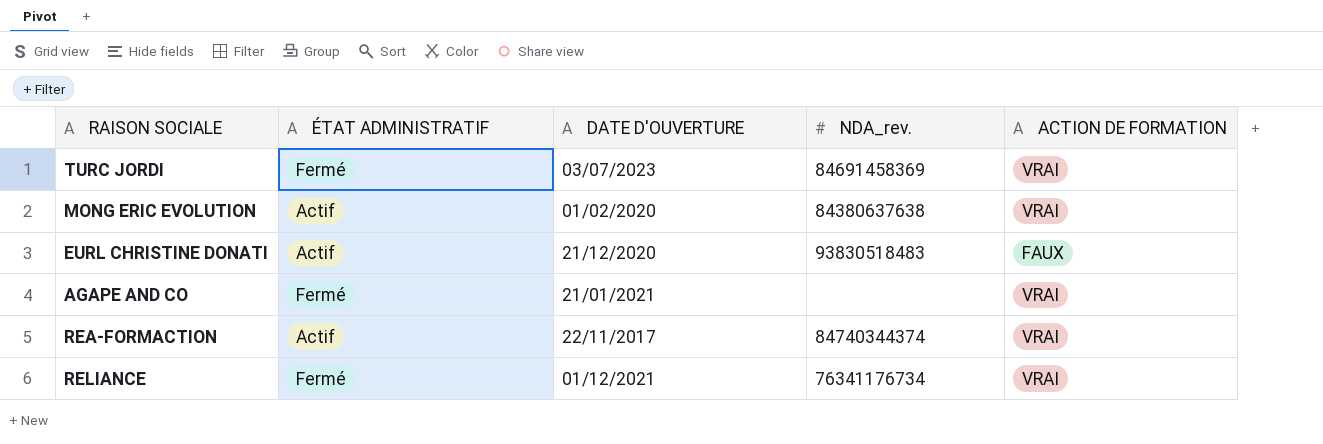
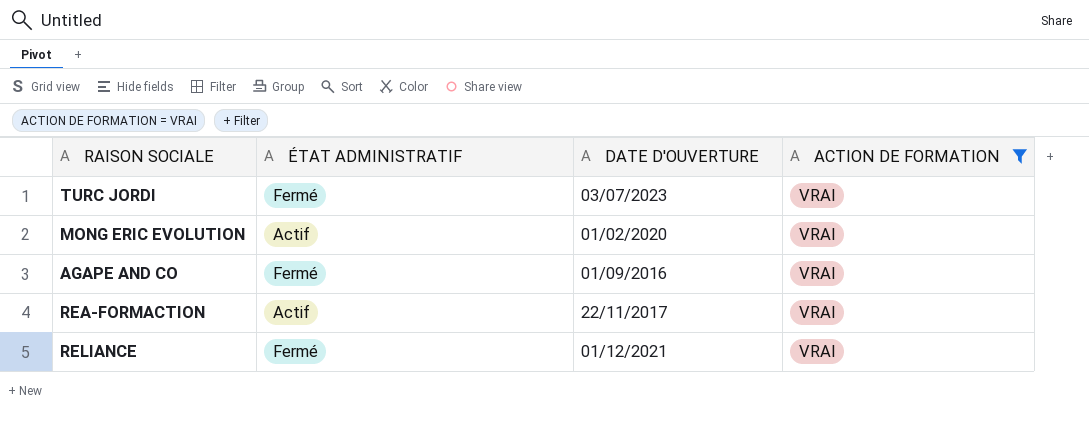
filter: none -> ACTION DE FORMATION = VRAI
column NDA_rev. | position: 4 -> none
AGAPE AND CO | DATE D'OUVERTURE: 21/01/2021 -> 01/09/2016

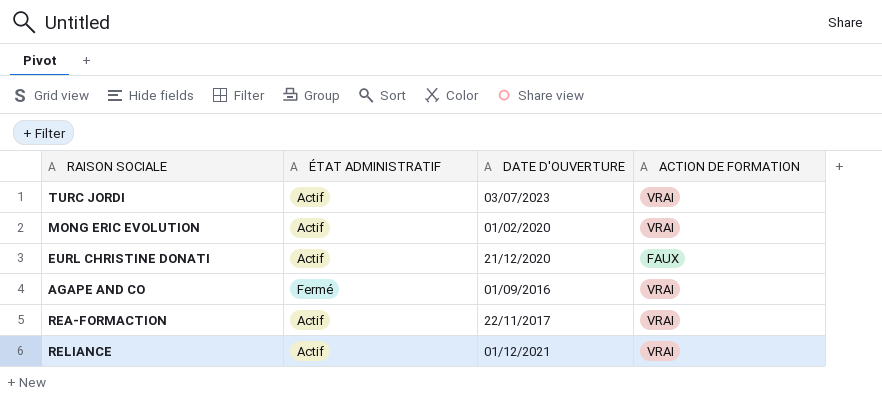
filter: ACTION DE FORMATION = VRAI -> none
TURC JORDI | ÉTAT ADMINISTRATIF: Fermé -> Actif
RELIANCE | ÉTAT ADMINISTRATIF: Fermé -> Actif

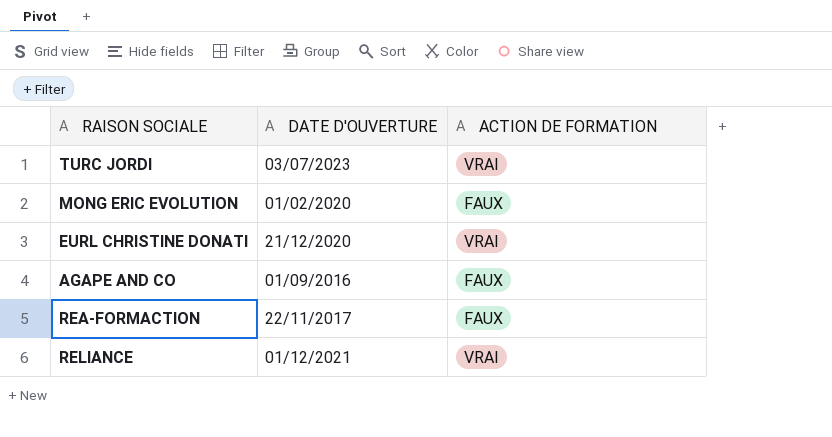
column ÉTAT ADMINISTRATIF | position: 2 -> none
MONG ERIC EVOLUTION | ACTION DE FORMATION: VRAI -> FAUX
EURL CHRISTINE DONATI | ACTION DE FORMATION: FAUX -> VRAI
AGAPE AND CO | ACTION DE FORMATION: VRAI -> FAUX
REA-FORMACTION | ACTION DE FORMATION: VRAI -> FAUX

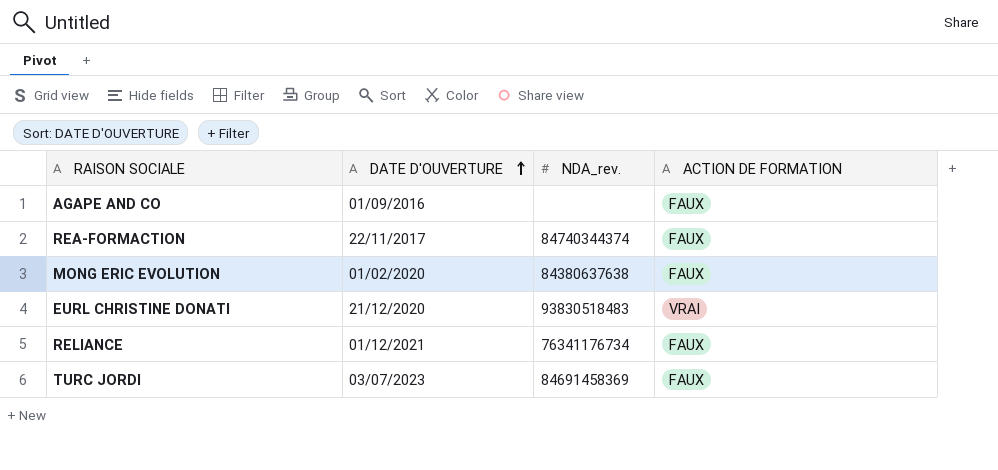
row order: none -> DATE D'OUVERTURE ascending
column NDA_rev. | position: none -> 3
RELIANCE | ACTION DE FORMATION: VRAI -> FAUX
TURC JORDI | ACTION DE FORMATION: VRAI -> FAUX

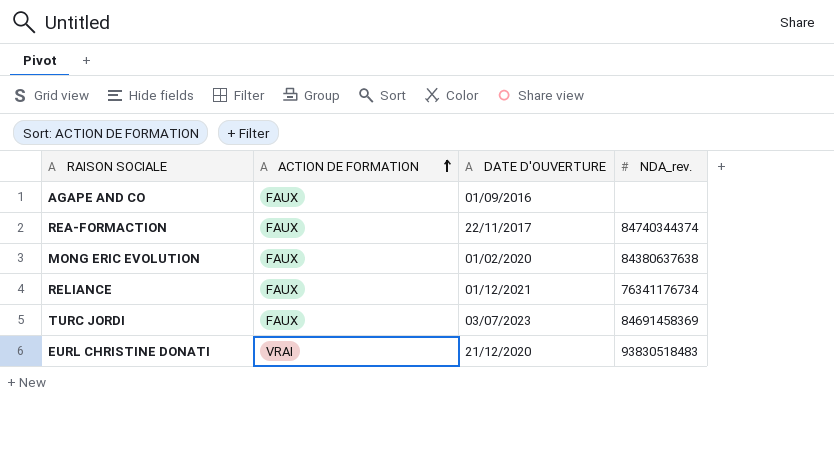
row order: DATE D'OUVERTURE ascending -> ACTION DE FORMATION ascending
column ACTION DE FORMATION | position: 4 -> 2

